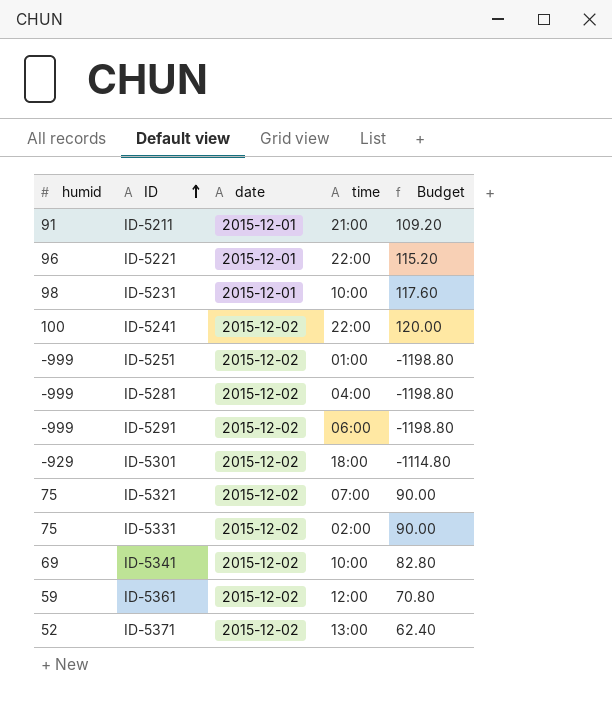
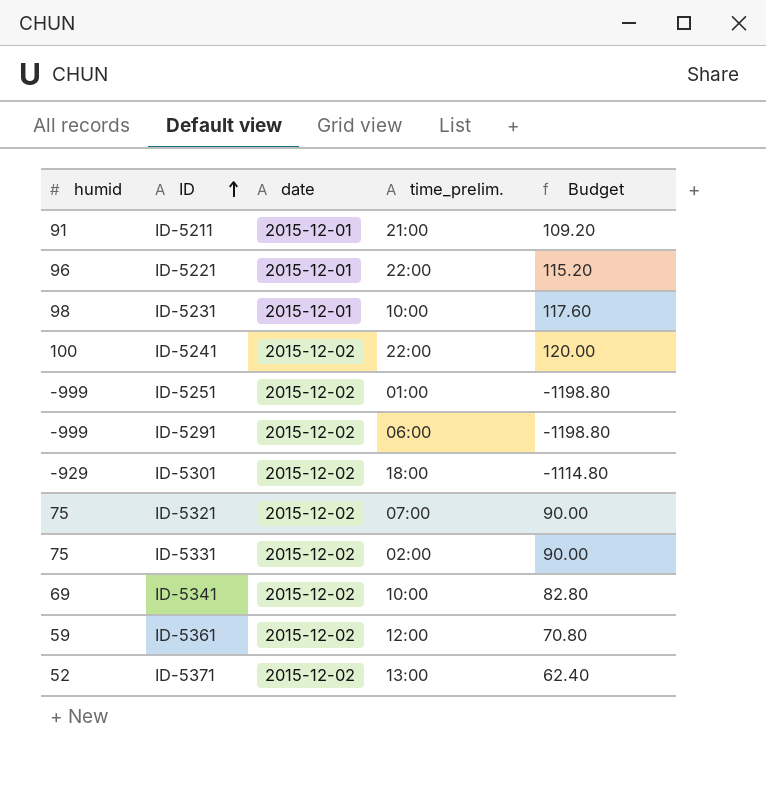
column name: time -> time_prelim.
row ID-5281: -999 | 2015-12-02 | 04:00 | -1198.80 -> none

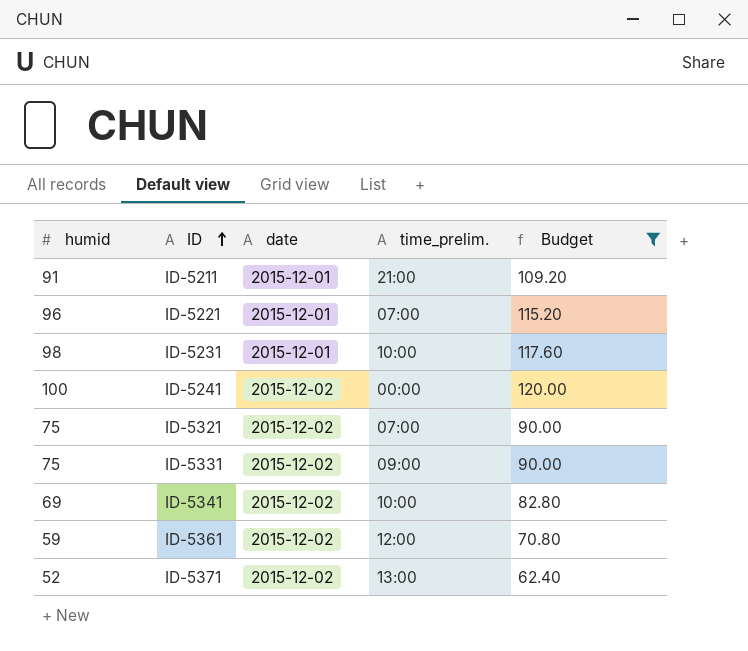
filter: none -> Budget >= 62.40
ID-5221 | time_prelim.: 22:00 -> 07:00
ID-5241 | time_prelim.: 22:00 -> 00:00
ID-5331 | time_prelim.: 02:00 -> 09:00

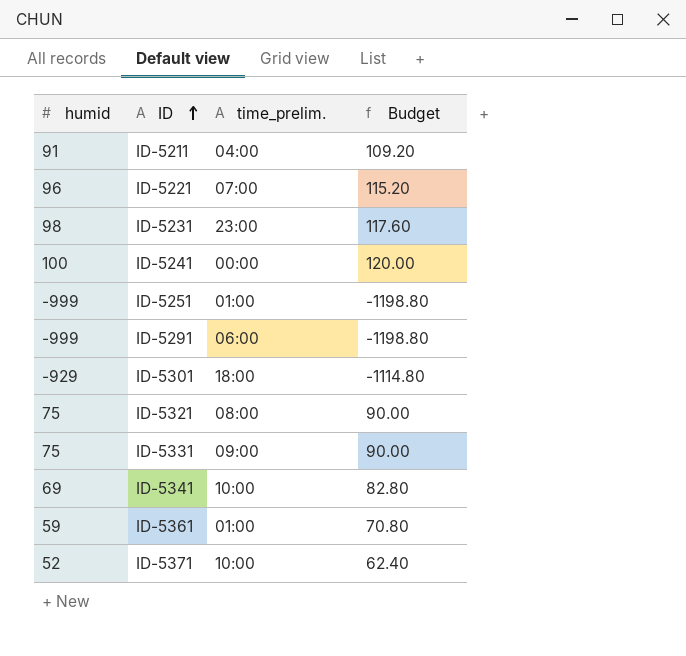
filter: Budget >= 62.40 -> none
column date | position: 3 -> none
ID-5211 | time_prelim.: 21:00 -> 04:00
ID-5231 | time_prelim.: 10:00 -> 23:00
ID-5321 | time_prelim.: 07:00 -> 08:00
ID-5361 | time_prelim.: 12:00 -> 01:00
ID-5371 | time_prelim.: 13:00 -> 10:00

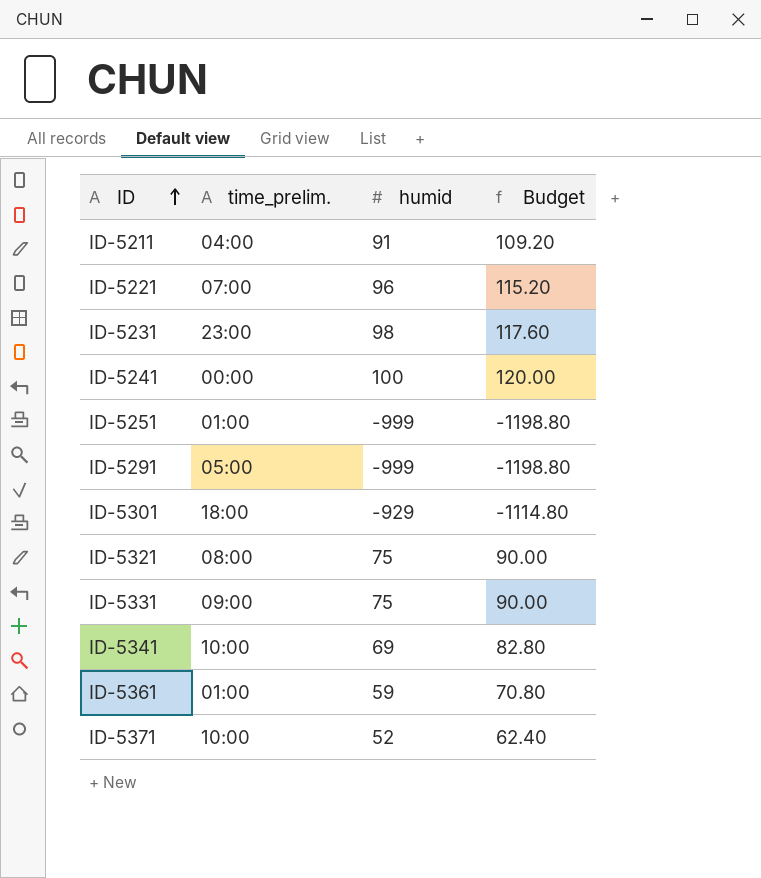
column humid | position: 1 -> 3
ID-5291 | time_prelim.: 06:00 -> 05:00

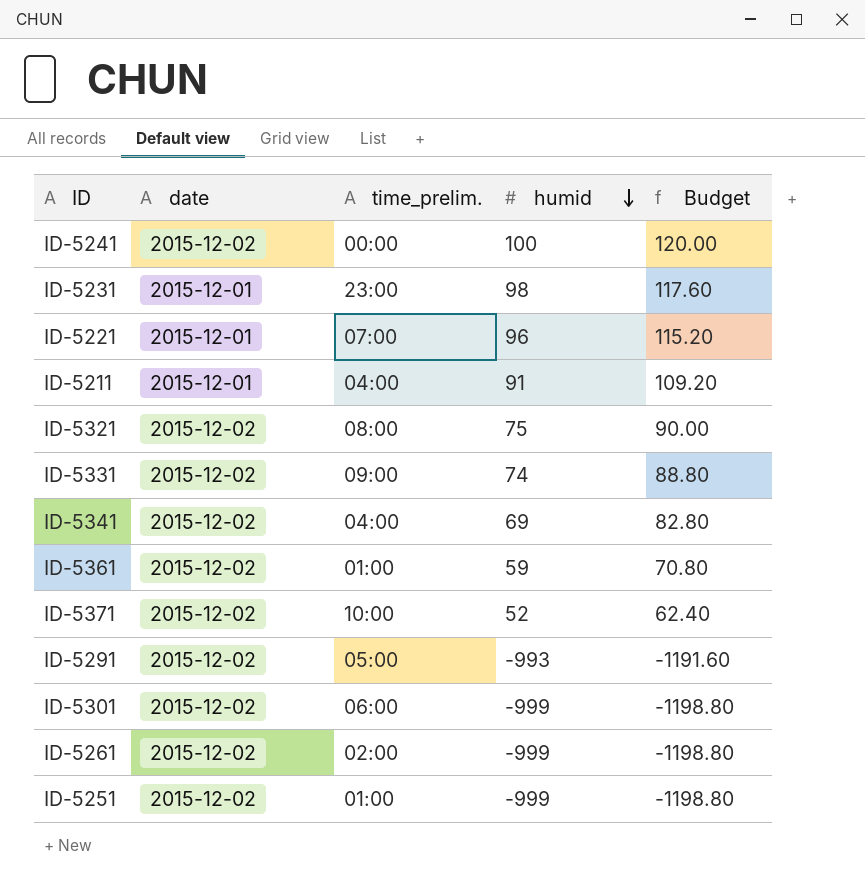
row order: ID ascending -> humid descending
column date | position: none -> 2
ID-5331 | humid: 75 -> 74
ID-5331 | Budget: 90.00 -> 88.80
ID-5341 | time_prelim.: 10:00 -> 04:00
ID-5291 | humid: -999 -> -993
ID-5291 | Budget: -1198.80 -> -1191.60
ID-5301 | time_prelim.: 18:00 -> 06:00
ID-5301 | humid: -929 -> -999
ID-5301 | Budget: -1114.80 -> -1198.80
row ID-5261: none -> 2015-12-02 | 02:00 | -999 | -1198.80

